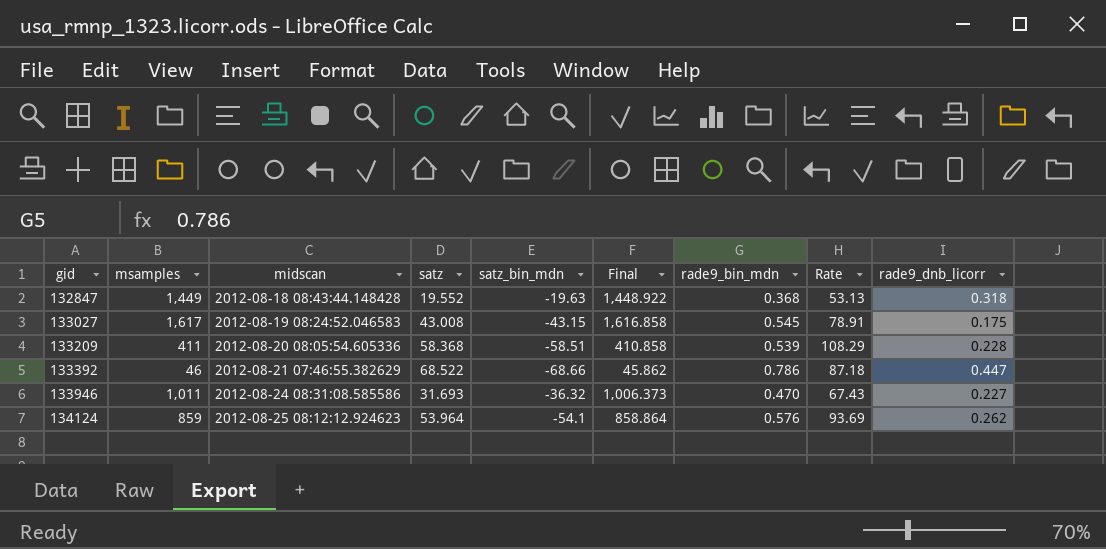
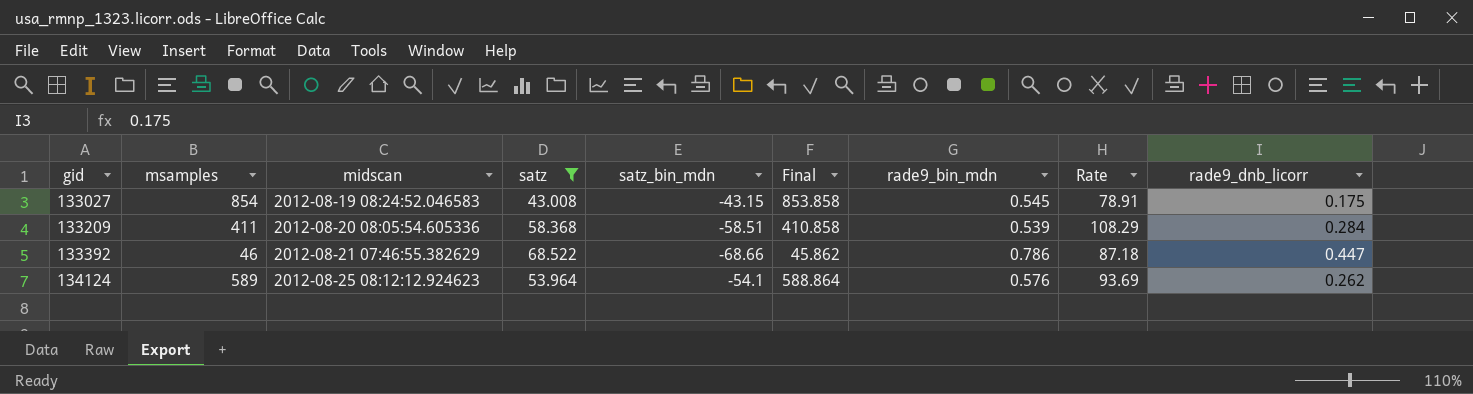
filter: none -> satz >= 43.008
133027 | msamples: 1,617 -> 854
133027 | Final: 1,616.858 -> 853.858
133209 | rade9_dnb_licorr: 0.228 -> 0.284
134124 | msamples: 859 -> 589
134124 | Final: 858.864 -> 588.864

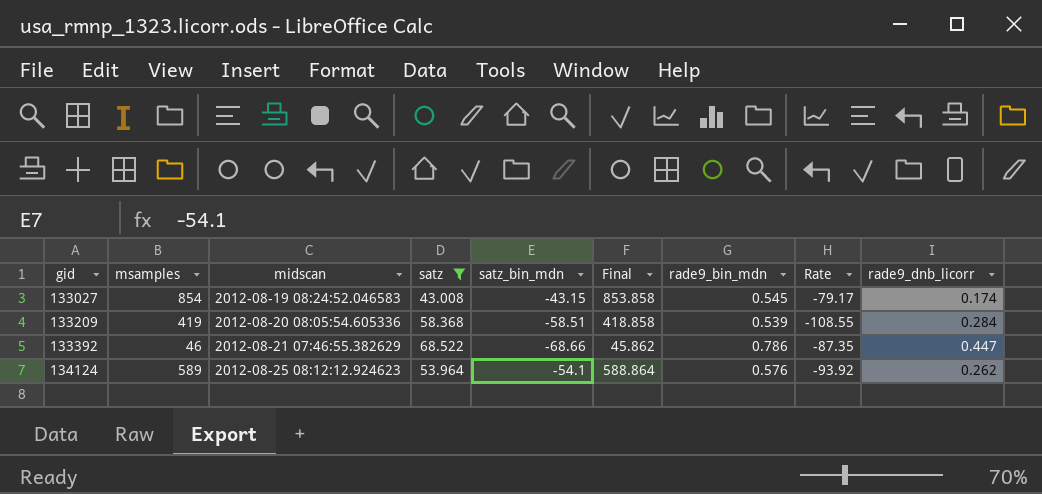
column Rate | formula: [satz] / [rade9_bin_mdn] -> [satz_bin_mdn] / [rade9_bin_mdn]
133027 | rade9_dnb_licorr: 0.175 -> 0.174
133209 | msamples: 411 -> 419
133209 | Final: 410.858 -> 418.858

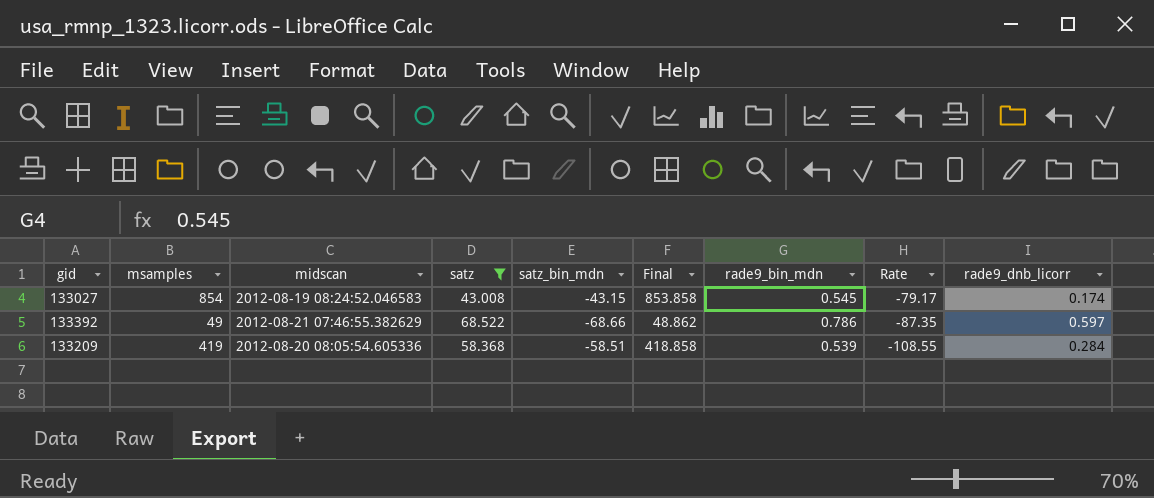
row order: gid ascending -> Rate descending
row 134124: 589 | 2012-08-25 08:12:12.924623 | 53.964 | -54.1 | 588.864 | 0.576 | -93.92 | 0.262 -> none
133392 | msamples: 46 -> 49
133392 | Final: 45.862 -> 48.862
133392 | rade9_dnb_licorr: 0.447 -> 0.597

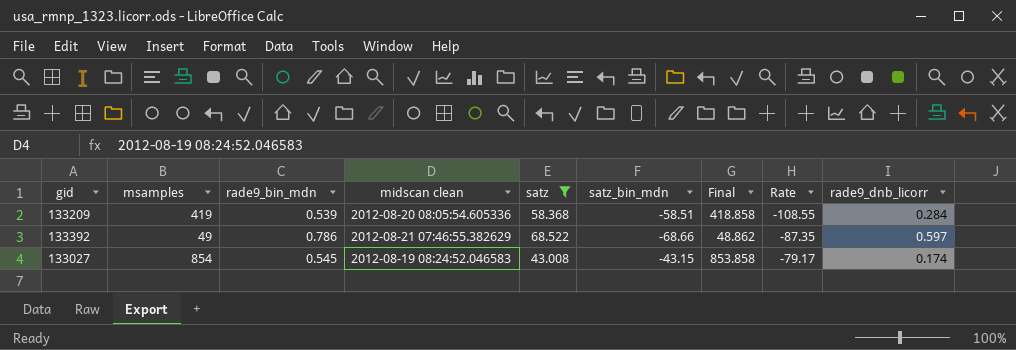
row order: Rate descending -> Rate ascending
column rade9_bin_mdn | position: 7 -> 3
column name: midscan -> midscan clean

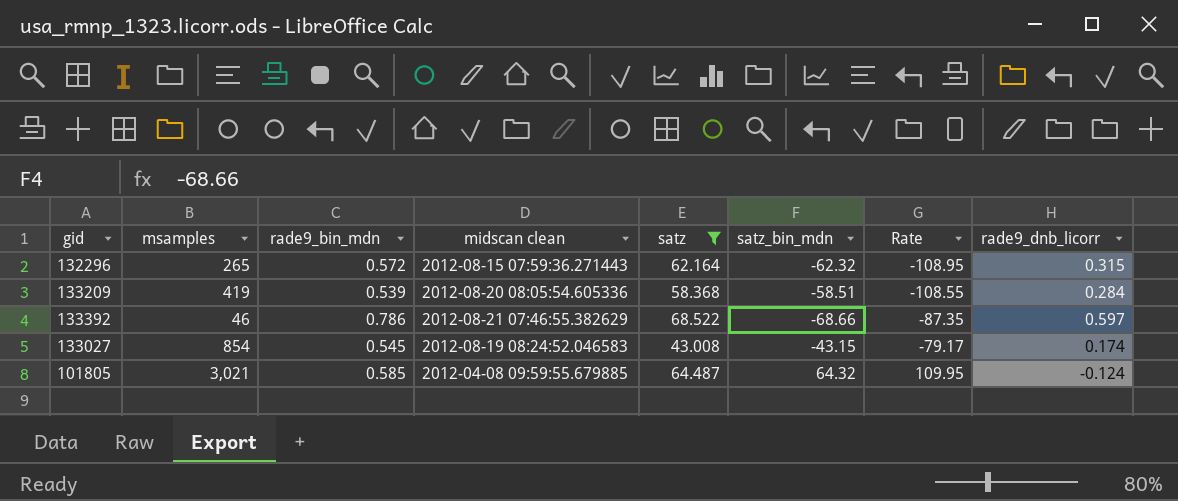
column Final | formula: [msamples] + [satz] + [satz_bin_mdn] -> none
row 132296: none -> 265 | 0.572 | 2012-08-15 07:59:36.271443 | 62.164 | -62.32 | -108.95 | 0.315
133392 | msamples: 49 -> 46
row 101805: none -> 3,021 | 0.585 | 2012-04-08 09:59:55.679885 | 64.487 | 64.32 | 109.95 | -0.124

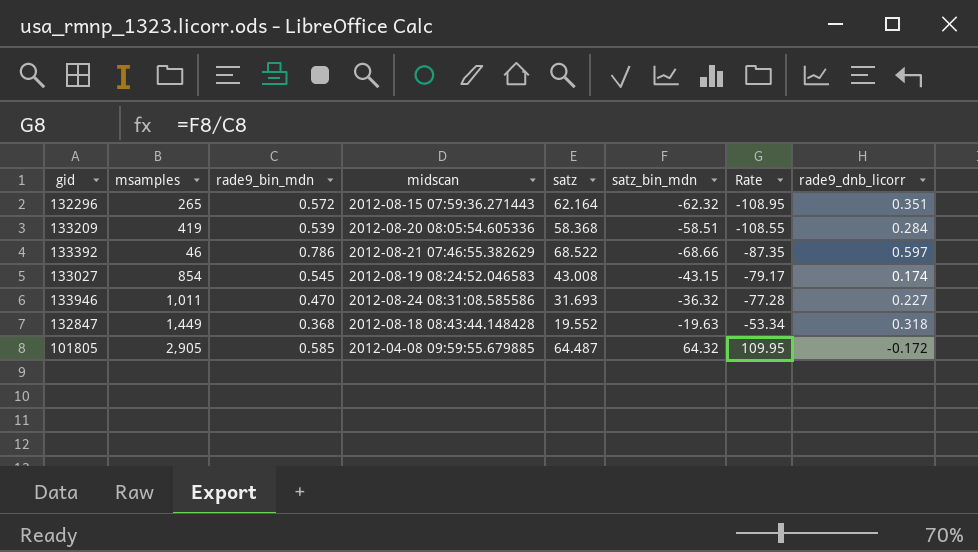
filter: satz >= 43.008 -> none
column name: midscan clean -> midscan
132296 | rade9_dnb_licorr: 0.315 -> 0.351
101805 | msamples: 3,021 -> 2,905
101805 | rade9_dnb_licorr: -0.124 -> -0.172

